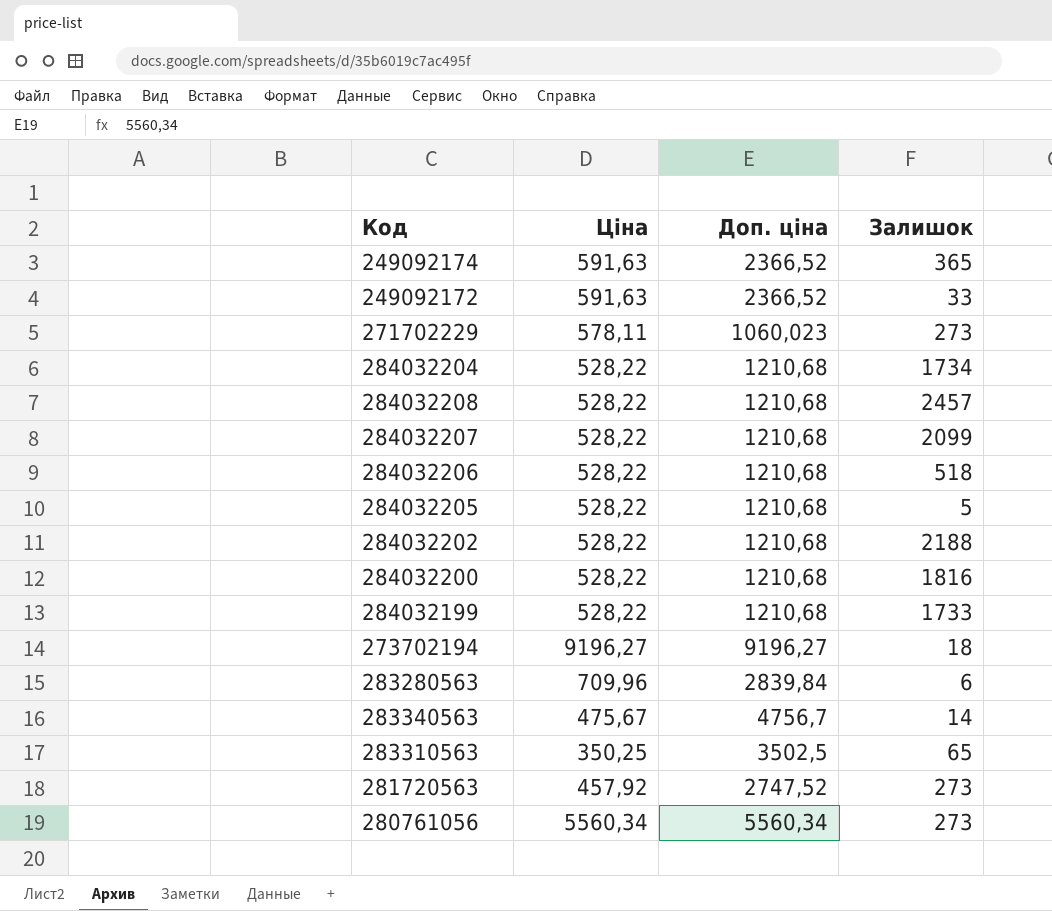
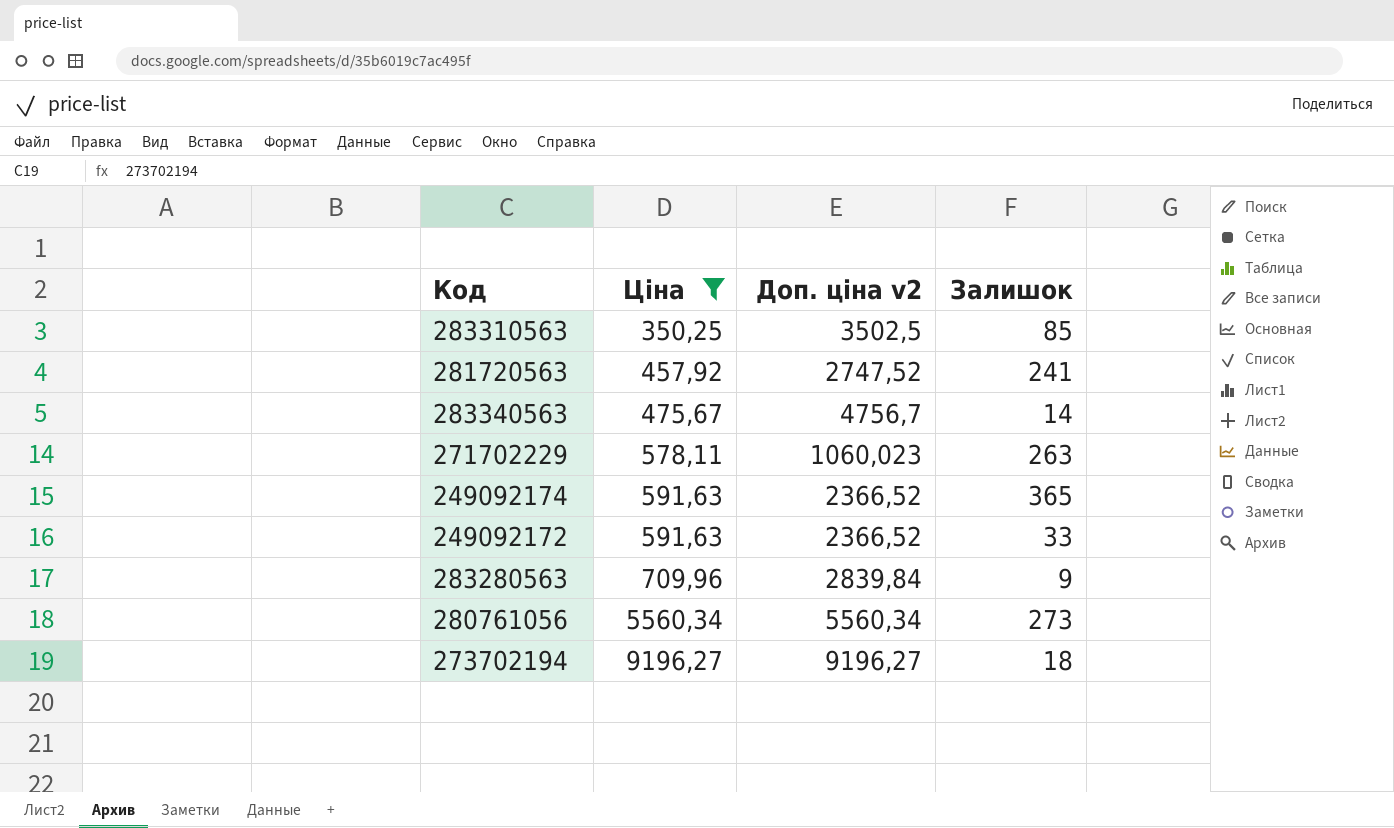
filter: none -> Ціна != 528,22
row order: none -> Ціна ascending
column name: Доп. ціна -> Доп. ціна v2
283310563 | Залишок: 65 -> 85
281720563 | Залишок: 273 -> 241
271702229 | Залишок: 273 -> 263
283280563 | Залишок: 6 -> 9

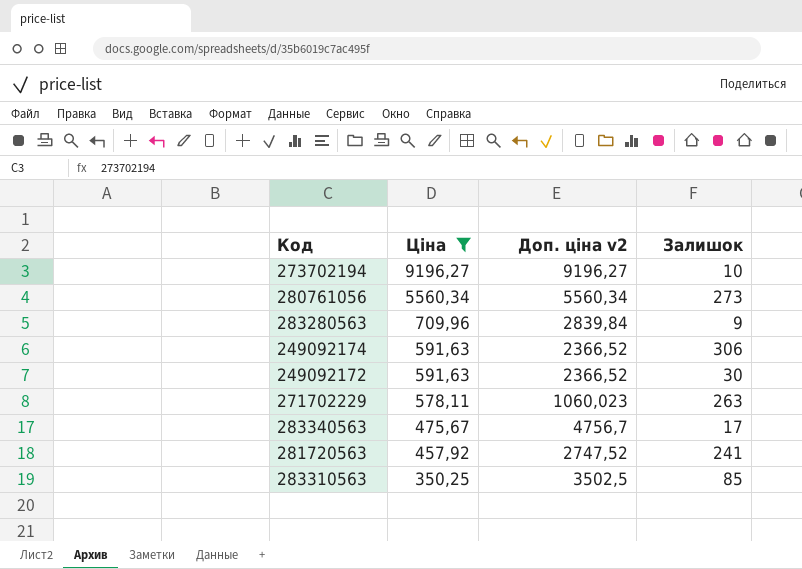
row order: Ціна ascending -> Ціна descending
273702194 | Залишок: 18 -> 10
249092174 | Залишок: 365 -> 306
249092172 | Залишок: 33 -> 30
283340563 | Залишок: 14 -> 17

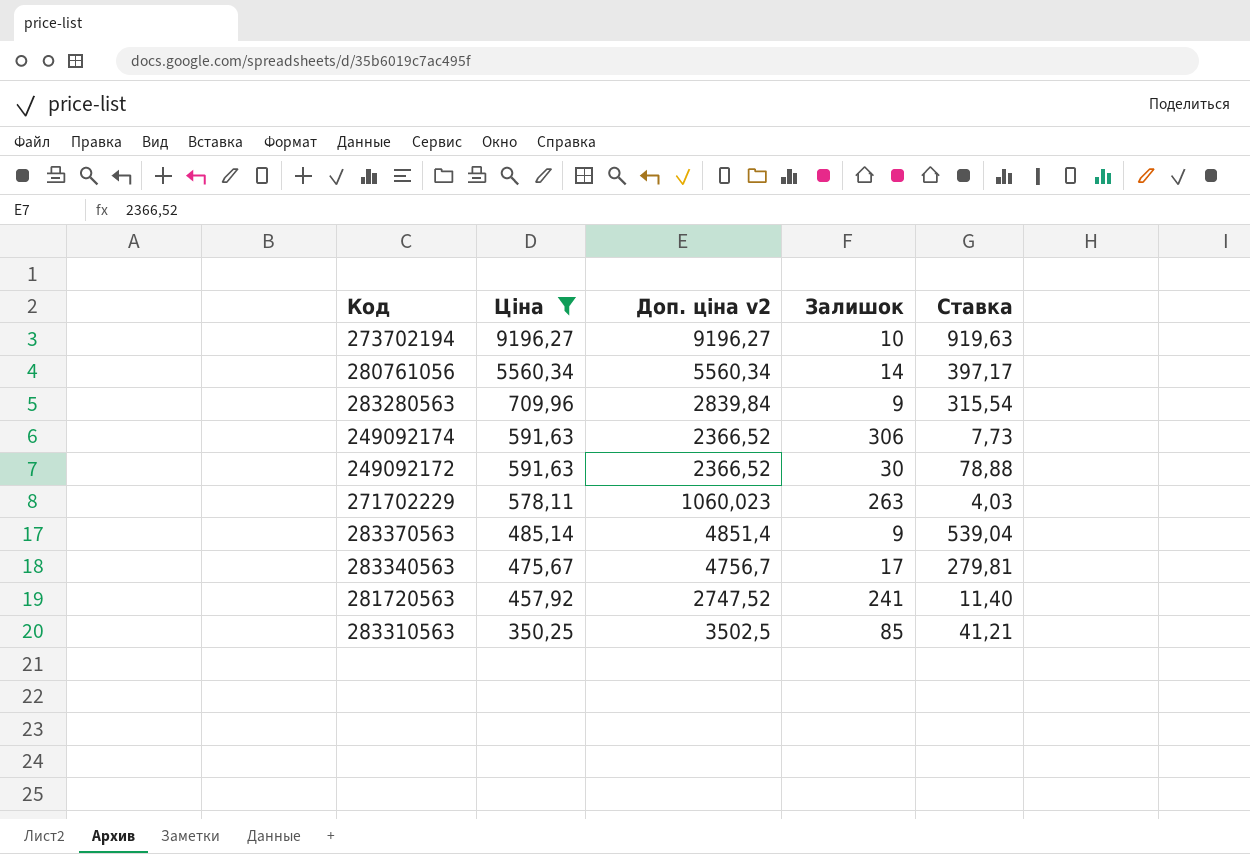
column Ставка | formula: none -> [Доп. ціна v2] / [Залишок]
280761056 | Залишок: 273 -> 14
row 283370563: none -> 485,14 | 4851,4 | 9 | 539,04

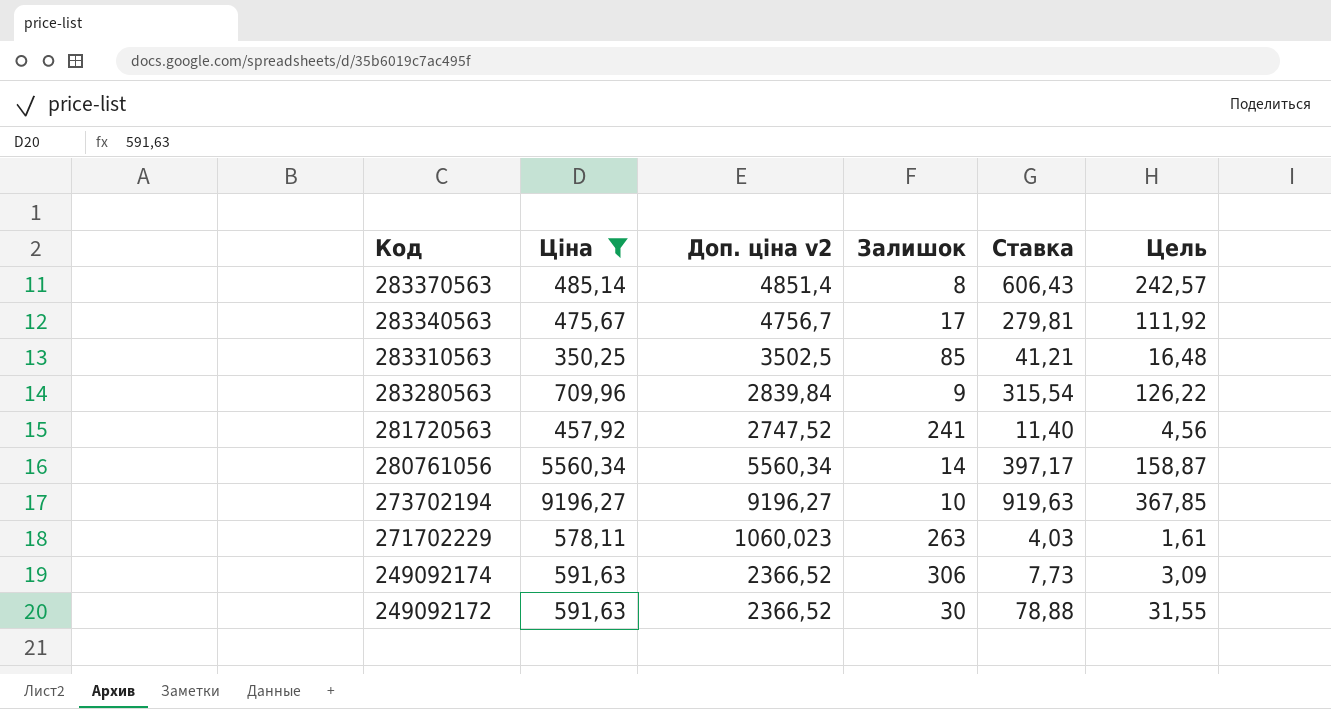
row order: Ціна descending -> Код descending
column Цель | formula: none -> [Ставка] * 0,4
283370563 | Залишок: 9 -> 8
283370563 | Ставка: 539,04 -> 606,43

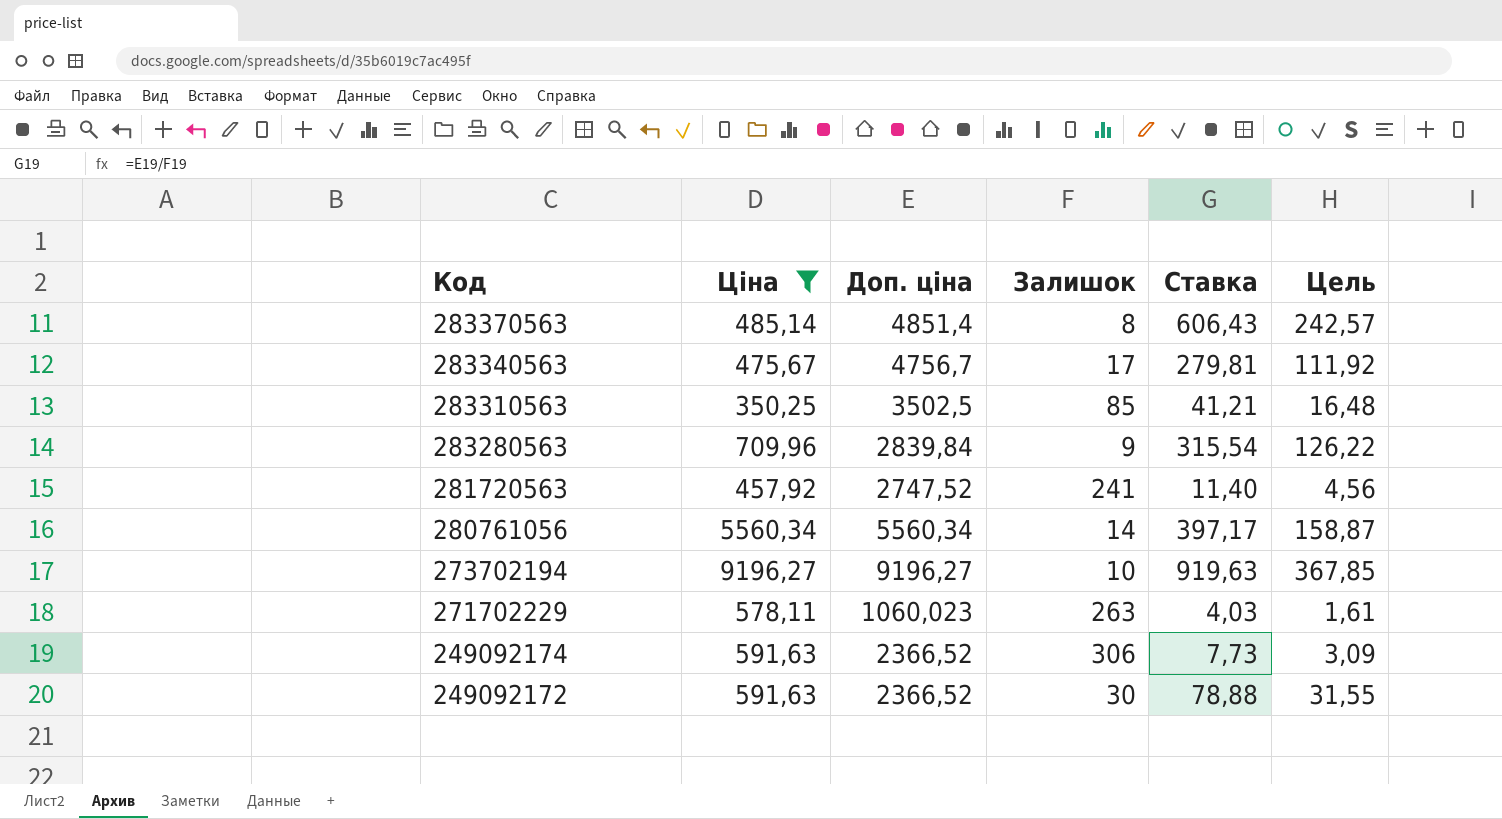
column name: Доп. ціна v2 -> Доп. ціна

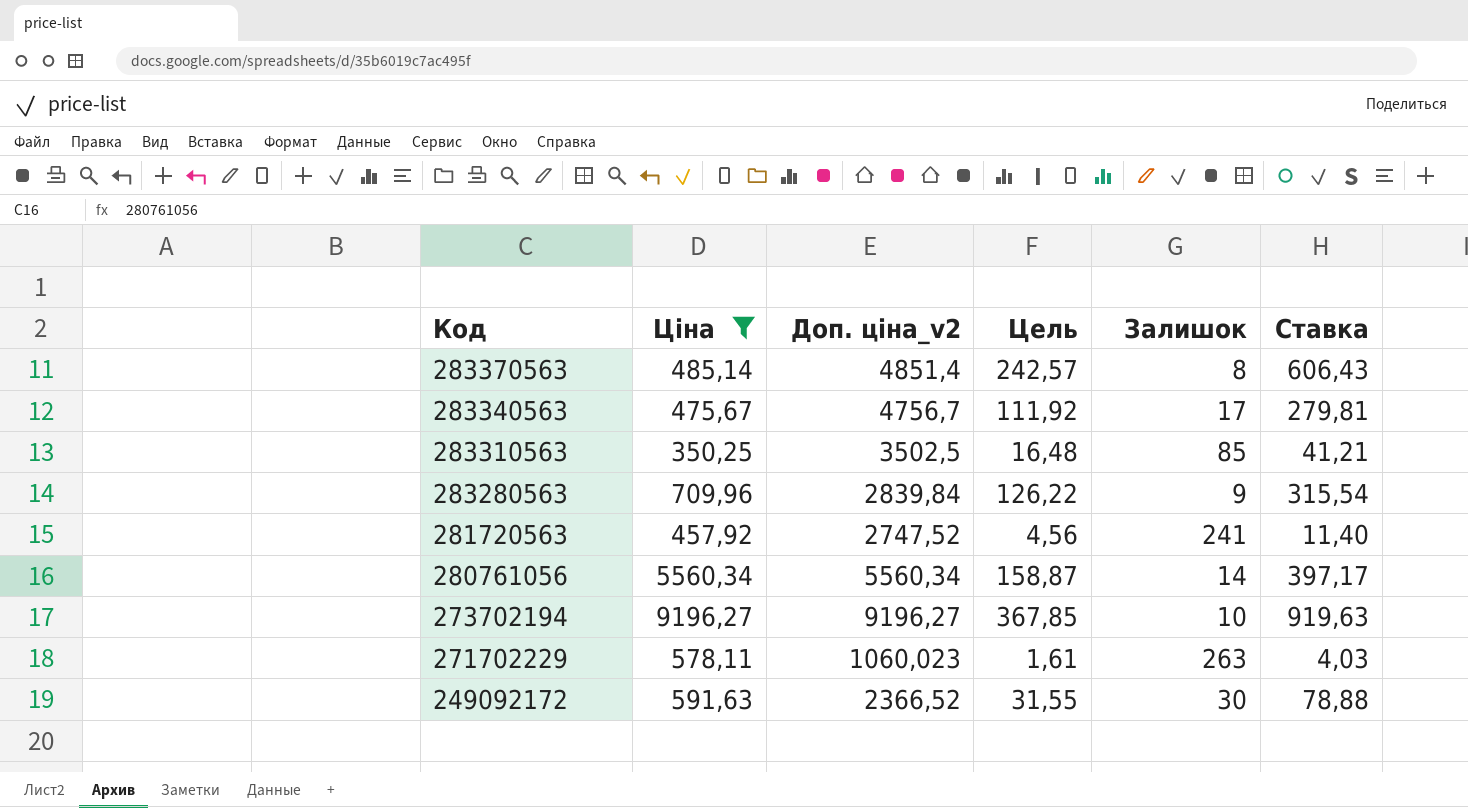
column name: Доп. ціна -> Доп. ціна_v2
column Цель | position: 6 -> 4
row 249092174: 591,63 | 2366,52 | 306 | 7,73 | 3,09 -> none

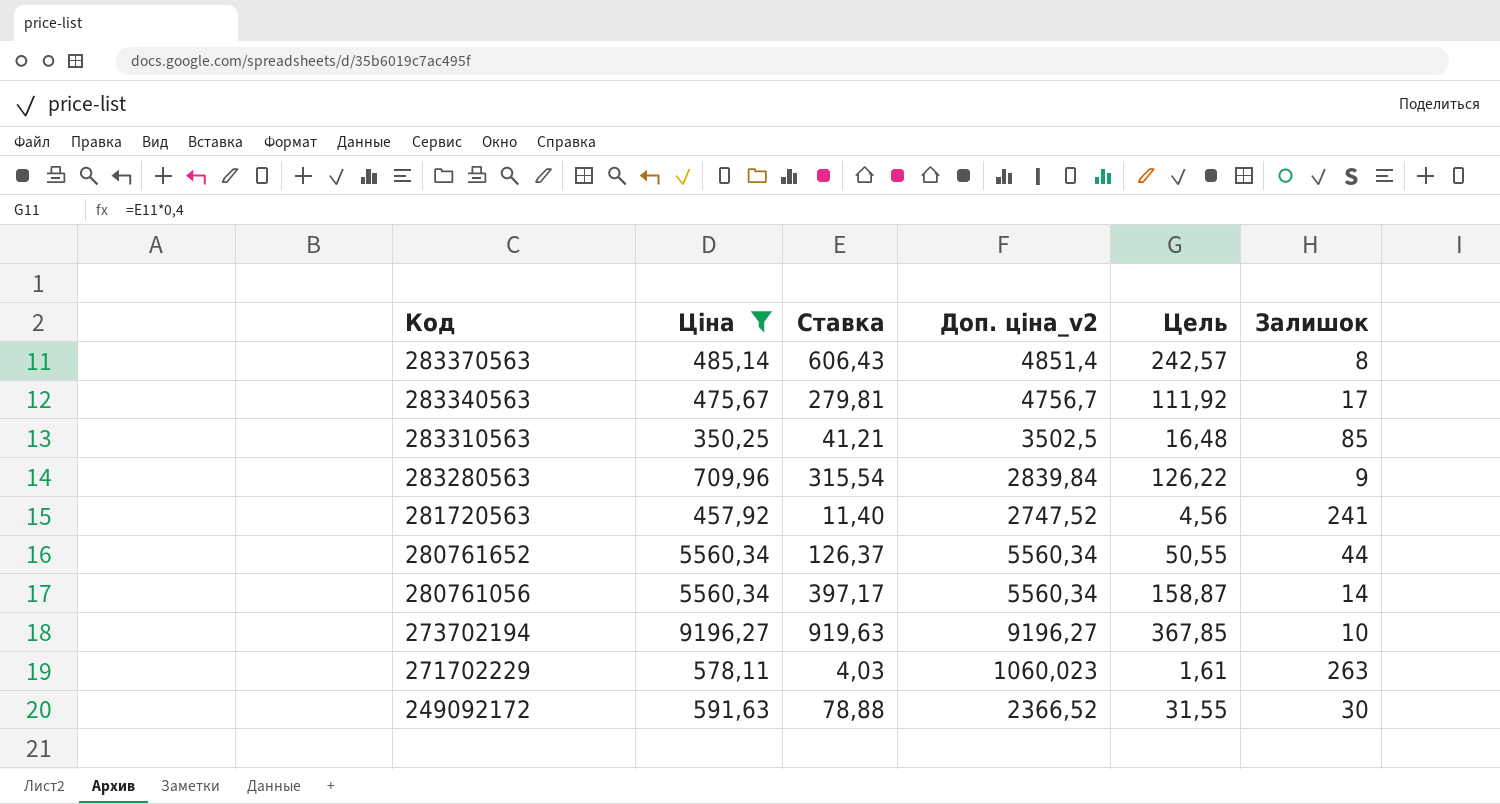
column Ставка | position: 6 -> 3
row 280761652: none -> 5560,34 | 126,37 | 5560,34 | 50,55 | 44

